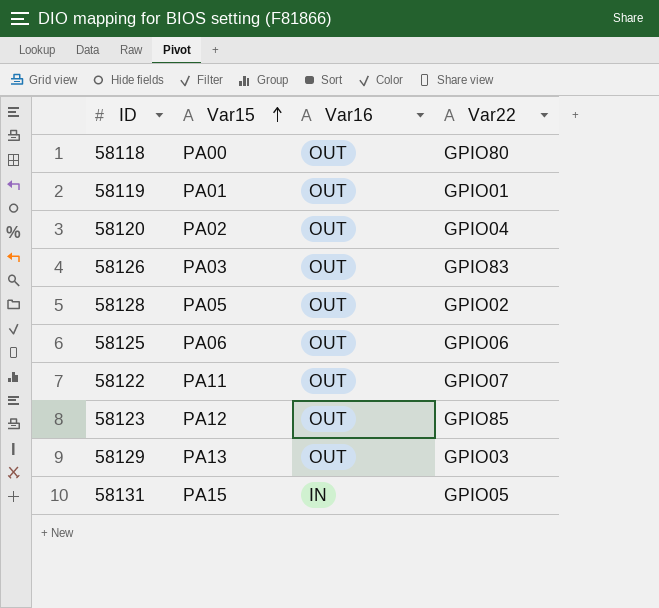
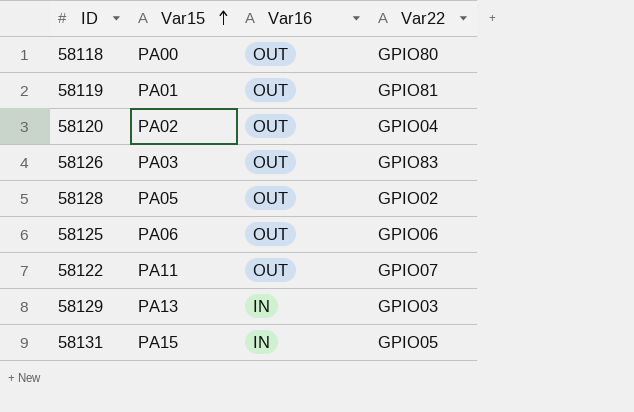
row 58123: PA12 | OUT | GPIO85 -> none
58119 | Var22: GPIO01 -> GPIO81
58129 | Var16: OUT -> IN

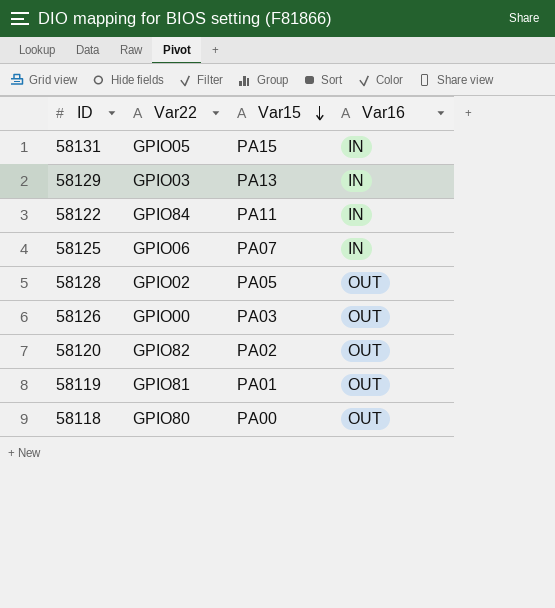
row order: Var15 ascending -> Var15 descending
column Var22 | position: 4 -> 2
58122 | Var22: GPIO07 -> GPIO84
58122 | Var16: OUT -> IN
58125 | Var15: PA06 -> PA07
58125 | Var16: OUT -> IN
58126 | Var22: GPIO83 -> GPIO00
58120 | Var22: GPIO04 -> GPIO82

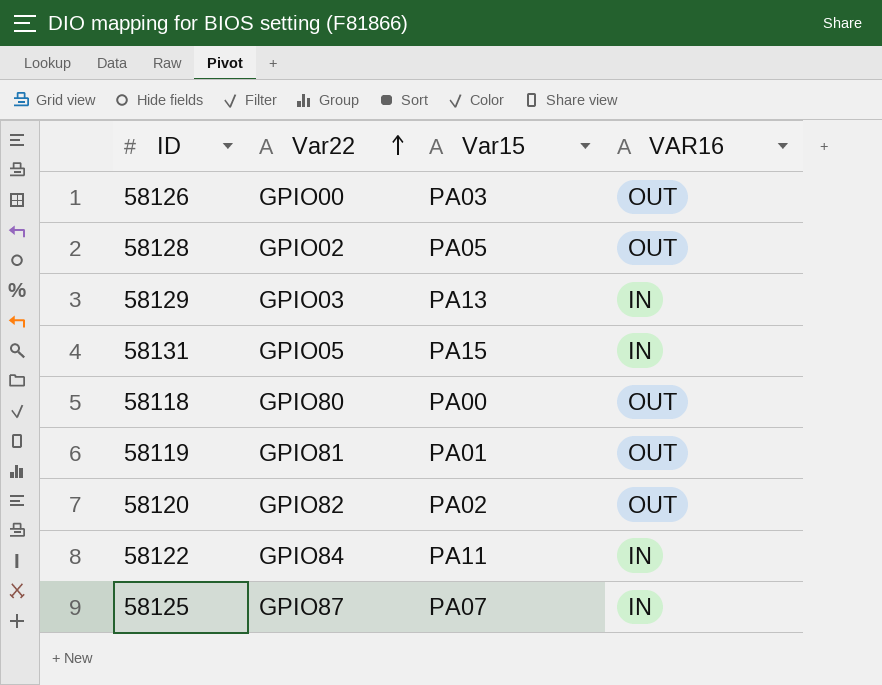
row order: Var15 descending -> Var22 ascending
column name: Var16 -> VAR16
58125 | Var22: GPIO06 -> GPIO87

